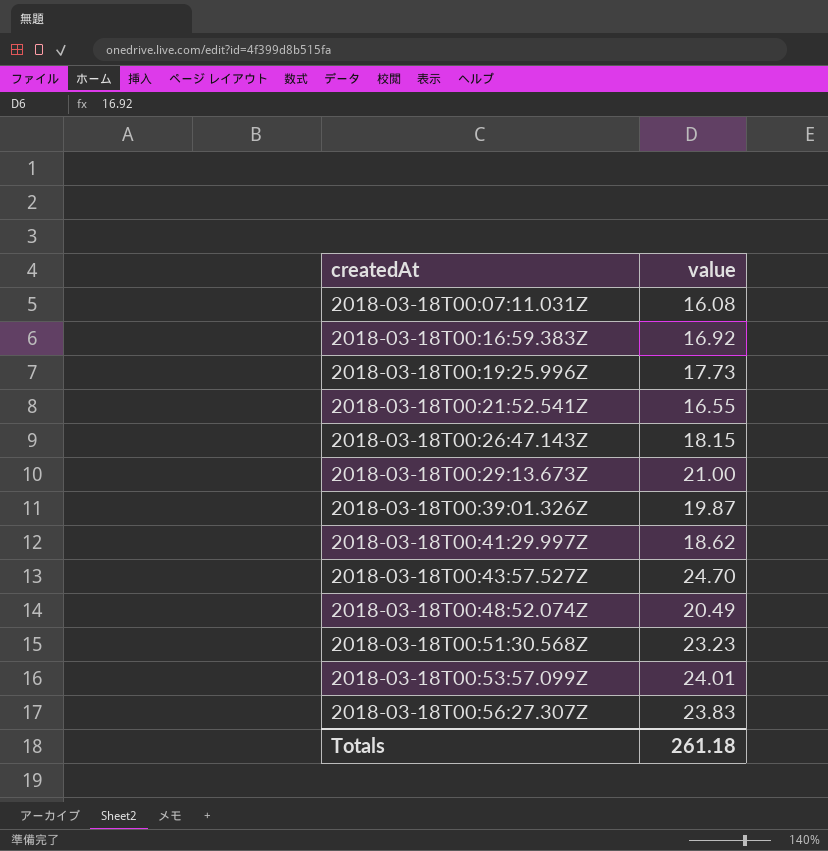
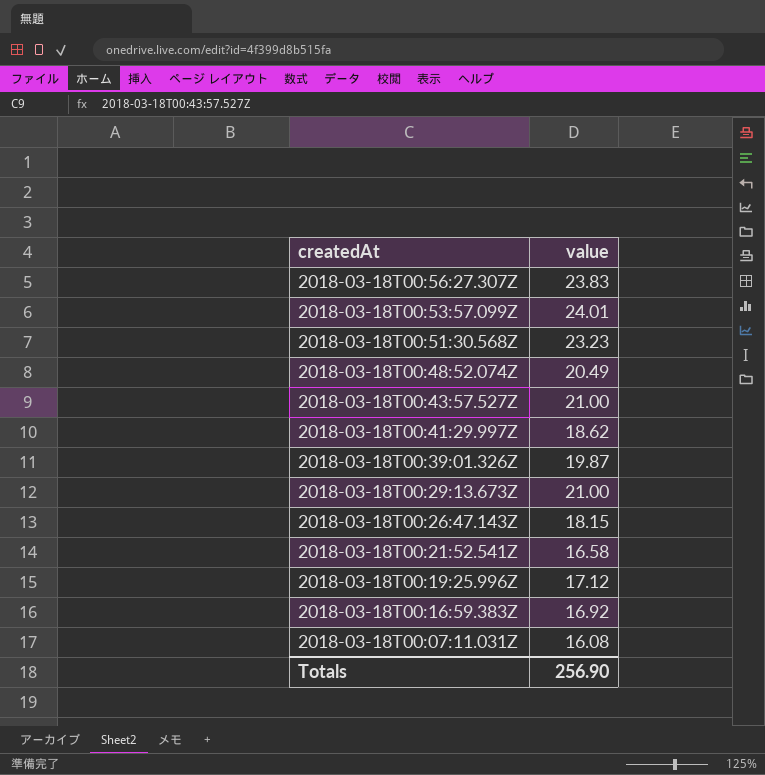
row order: createdAt ascending -> createdAt descending
2018-03-18T00:43:57.527Z | value: 24.70 -> 21.00
2018-03-18T00:21:52.541Z | value: 16.55 -> 16.58
2018-03-18T00:19:25.996Z | value: 17.73 -> 17.12
Totals | value: 261.18 -> 256.90

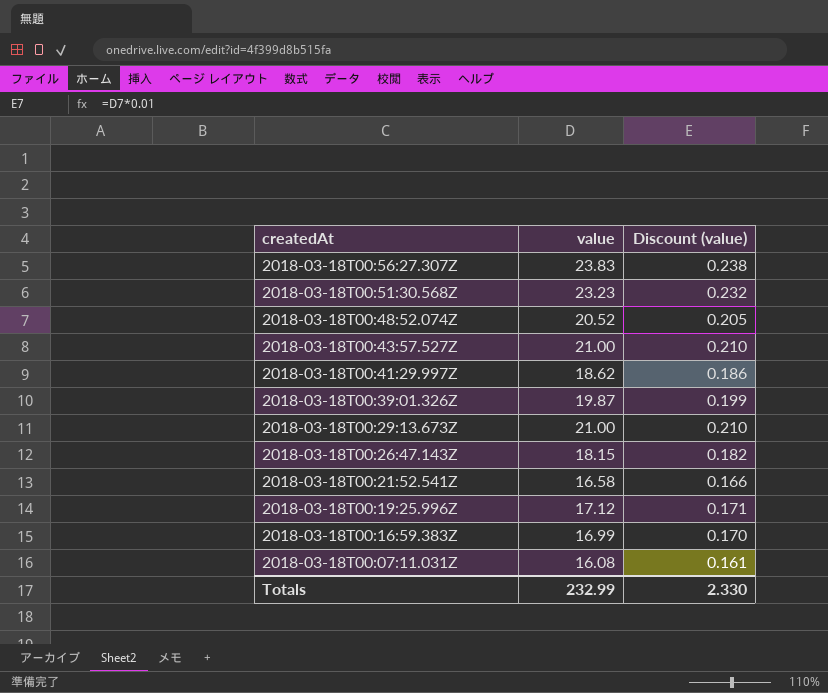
column Discount (value) | formula: none -> [value] * 0.01
row 2018-03-18T00:53:57.099Z: 24.01 -> none
2018-03-18T00:48:52.074Z | value: 20.49 -> 20.52
2018-03-18T00:16:59.383Z | value: 16.92 -> 16.99
Totals | value: 256.90 -> 232.99

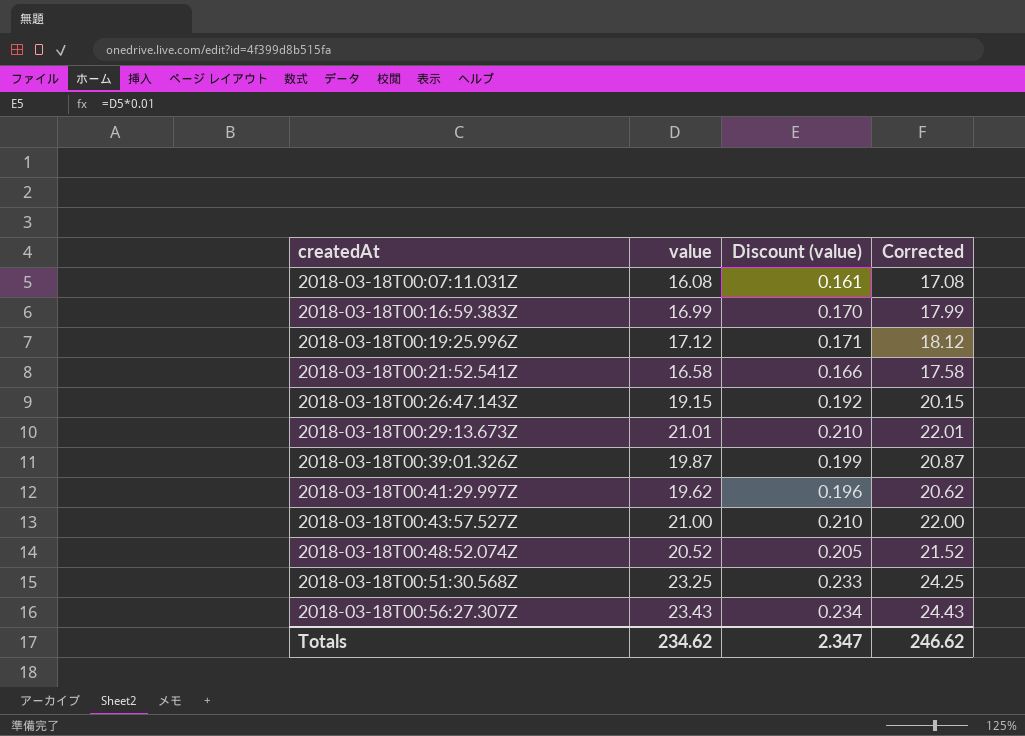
row order: createdAt descending -> createdAt ascending
column Corrected | formula: none -> [value] + 1
2018-03-18T00:26:47.143Z | value: 18.15 -> 19.15
2018-03-18T00:26:47.143Z | Discount (value): 0.182 -> 0.192
2018-03-18T00:29:13.673Z | value: 21.00 -> 21.01
2018-03-18T00:41:29.997Z | value: 18.62 -> 19.62
2018-03-18T00:41:29.997Z | Discount (value): 0.186 -> 0.196
2018-03-18T00:51:30.568Z | value: 23.23 -> 23.25
2018-03-18T00:51:30.568Z | Discount (value): 0.232 -> 0.233
2018-03-18T00:56:27.307Z | value: 23.83 -> 23.43
2018-03-18T00:56:27.307Z | Discount (value): 0.238 -> 0.234
Totals | value: 232.99 -> 234.62
Totals | Discount (value): 2.330 -> 2.347

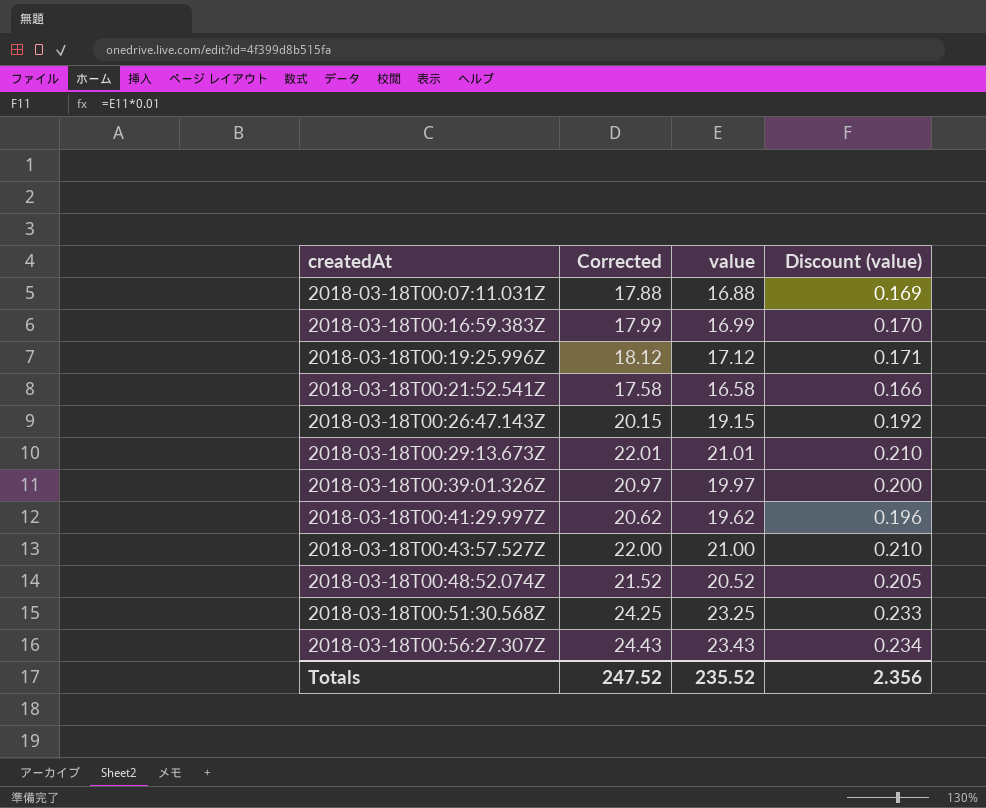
column Corrected | position: 4 -> 2
2018-03-18T00:07:11.031Z | Corrected: 17.08 -> 17.88
2018-03-18T00:07:11.031Z | value: 16.08 -> 16.88
2018-03-18T00:07:11.031Z | Discount (value): 0.161 -> 0.169
2018-03-18T00:39:01.326Z | Corrected: 20.87 -> 20.97
2018-03-18T00:39:01.326Z | value: 19.87 -> 19.97
2018-03-18T00:39:01.326Z | Discount (value): 0.199 -> 0.200
Totals | Corrected: 246.62 -> 247.52
Totals | value: 234.62 -> 235.52
Totals | Discount (value): 2.347 -> 2.356

